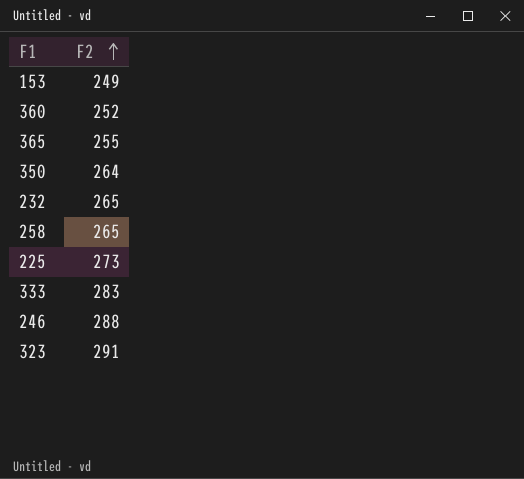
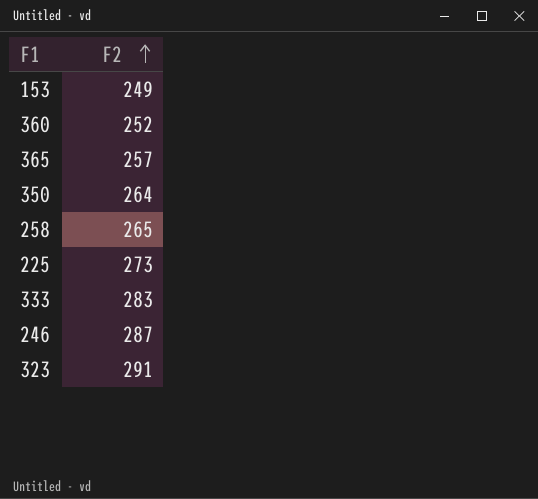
row 232: 265 -> none
365 | F2: 255 -> 257
246 | F2: 288 -> 287

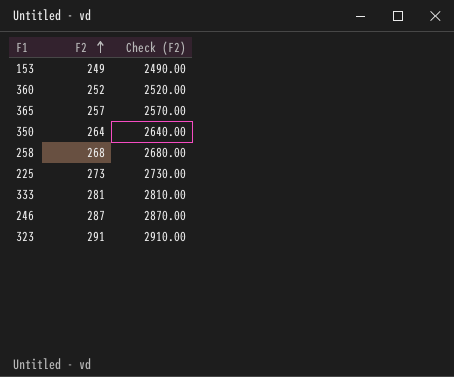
column Check (F2) | formula: none -> [F2] * 10
258 | F2: 265 -> 268
333 | F2: 283 -> 281

